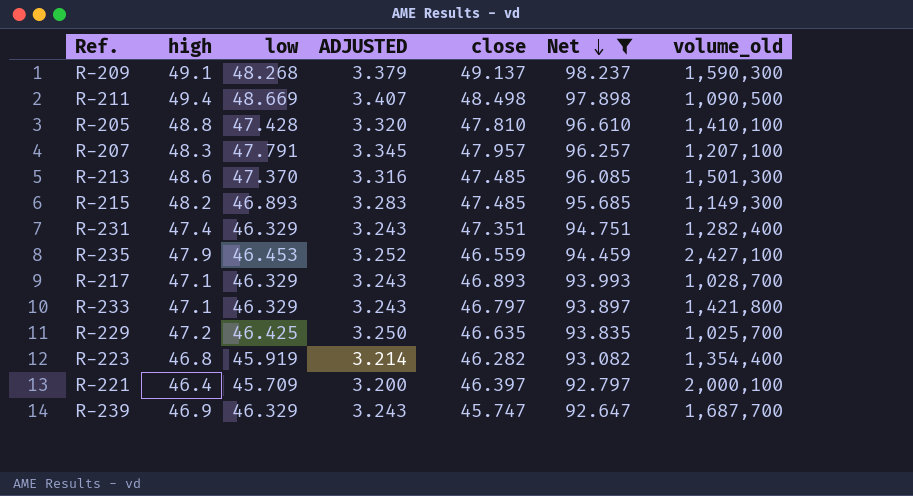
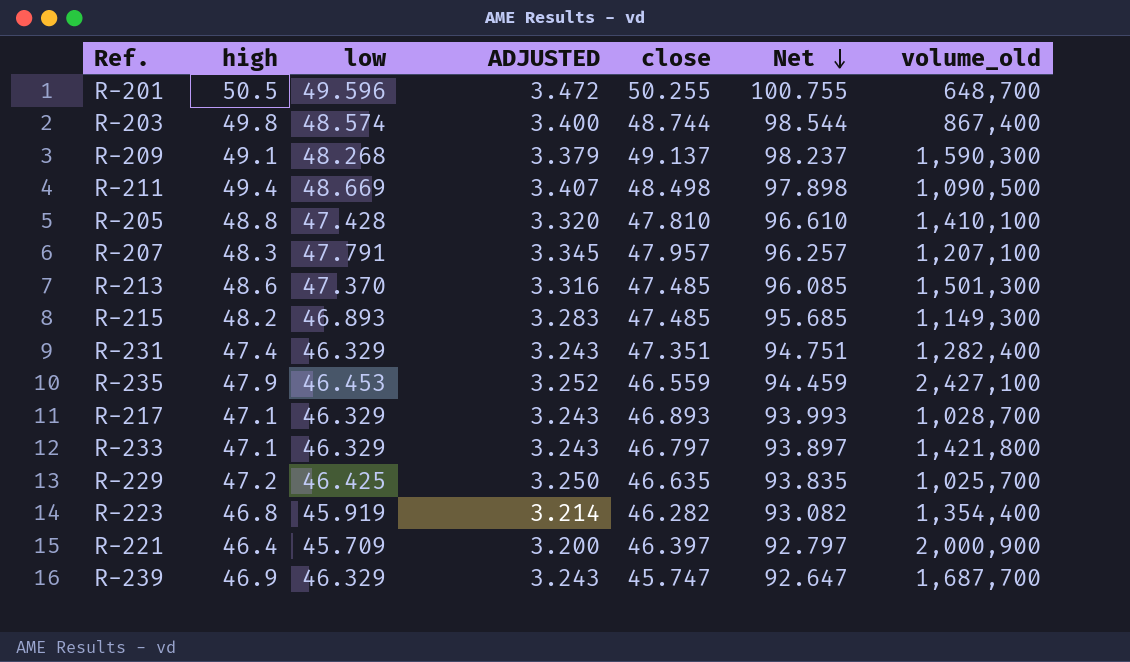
filter: Net <= 98.237 -> none
R-221 | volume_old: 2,000,100 -> 2,000,900

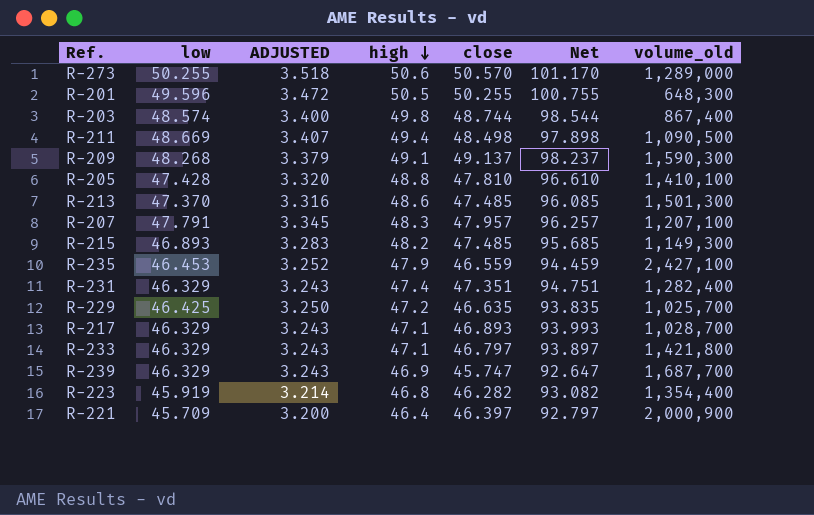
row order: Net descending -> high descending
column high | position: 2 -> 4
row R-273: none -> 50.255 | 3.518 | 50.6 | 50.570 | 101.170 | 1,289,000
R-201 | volume_old: 648,700 -> 648,300

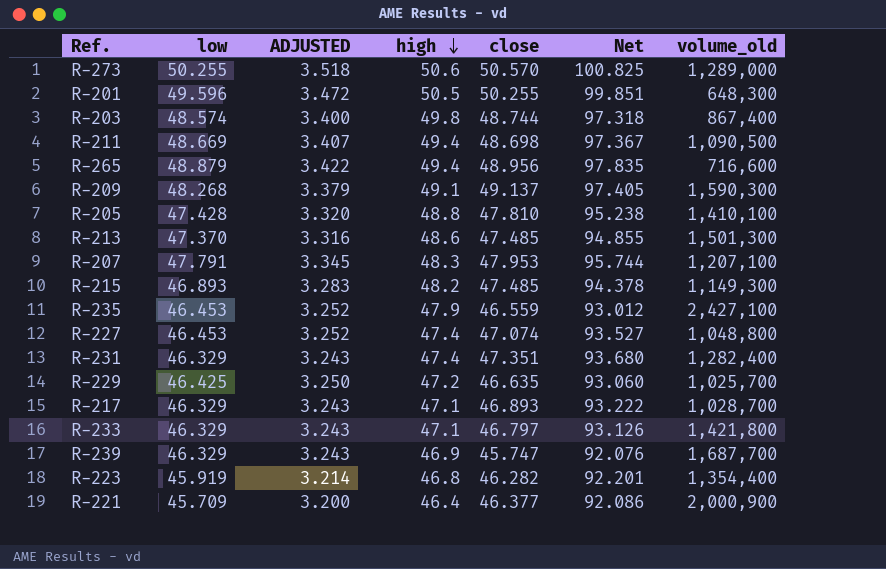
column Net | formula: [high] + [close] -> [low] + [close]
R-211 | close: 48.498 -> 48.698
row R-265: none -> 48.879 | 3.422 | 49.4 | 48.956 | 97.835 | 716,600
R-207 | close: 47.957 -> 47.953
row R-227: none -> 46.453 | 3.252 | 47.4 | 47.074 | 93.527 | 1,048,800
R-221 | close: 46.397 -> 46.377

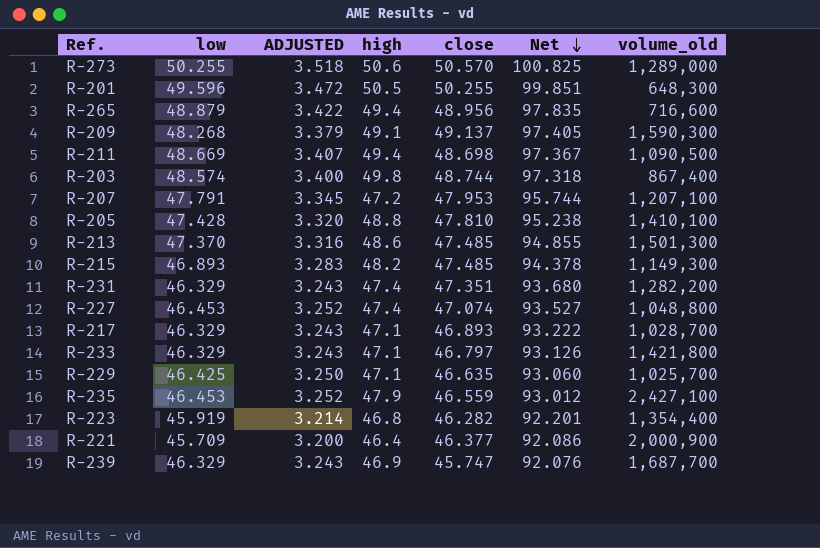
row order: high descending -> Net descending
R-207 | high: 48.3 -> 47.2
R-231 | volume_old: 1,282,400 -> 1,282,200
R-229 | high: 47.2 -> 47.1

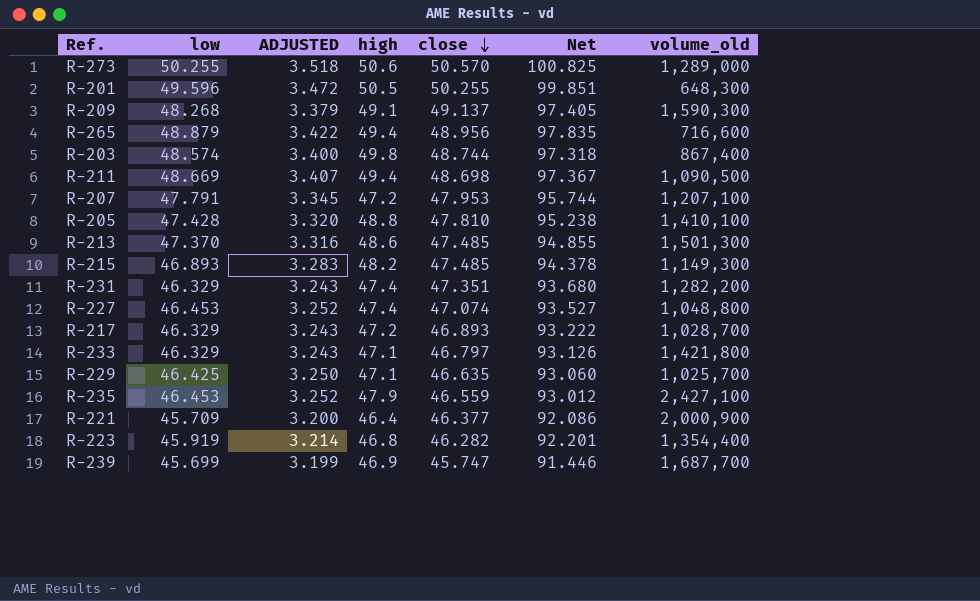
row order: Net descending -> close descending
R-217 | high: 47.1 -> 47.2
R-239 | low: 46.329 -> 45.699
R-239 | ADJUSTED: 3.243 -> 3.199
R-239 | Net: 92.076 -> 91.446

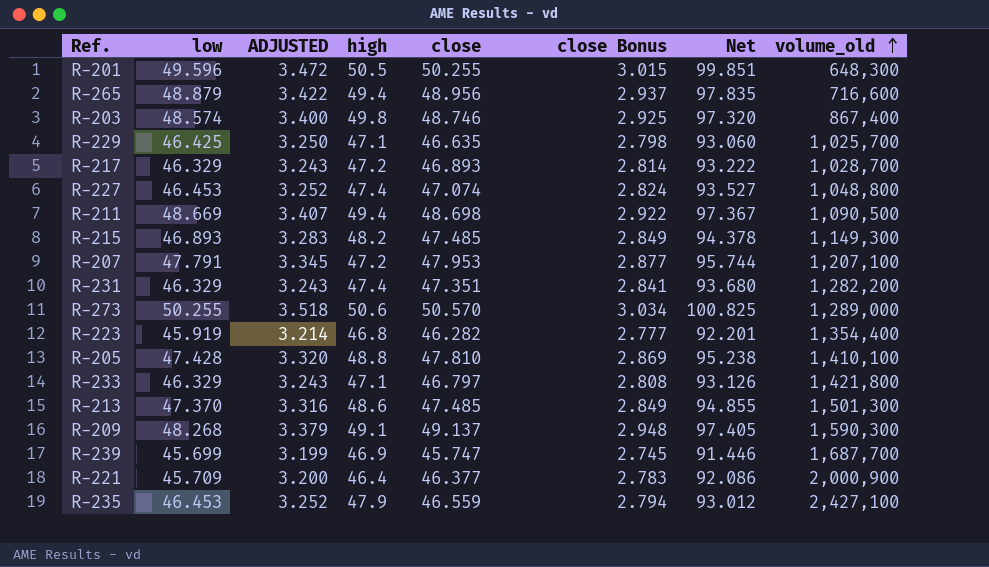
row order: close descending -> volume_old ascending
column close Bonus | formula: none -> [close] * 0.06
R-203 | close: 48.744 -> 48.746
R-203 | Net: 97.318 -> 97.320

